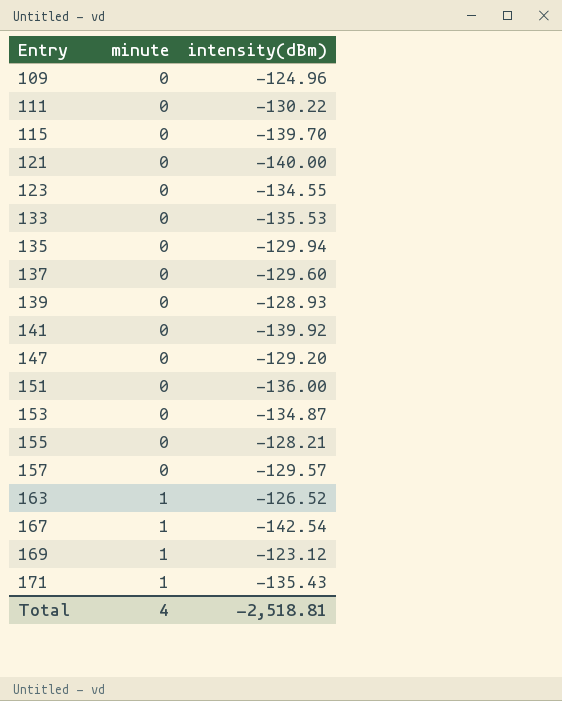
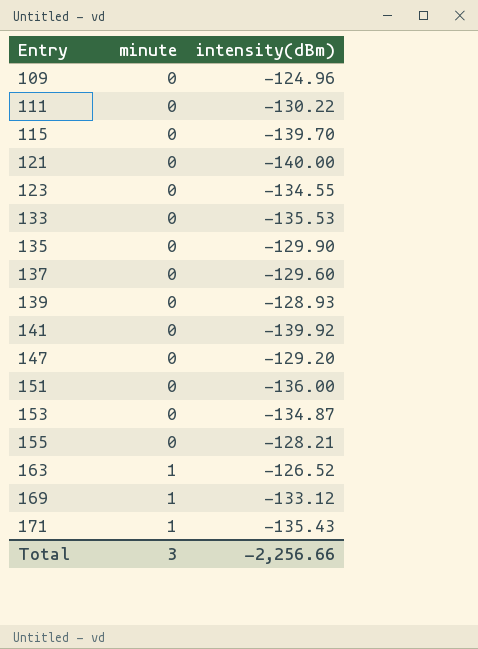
row 157: 0 | -129.57 -> none
row 167: 1 | -142.54 -> none
135 | intensity(dBm): -129.94 -> -129.90
169 | intensity(dBm): -123.12 -> -133.12
Total | minute: 4 -> 3
Total | intensity(dBm): -2,518.81 -> -2,256.66

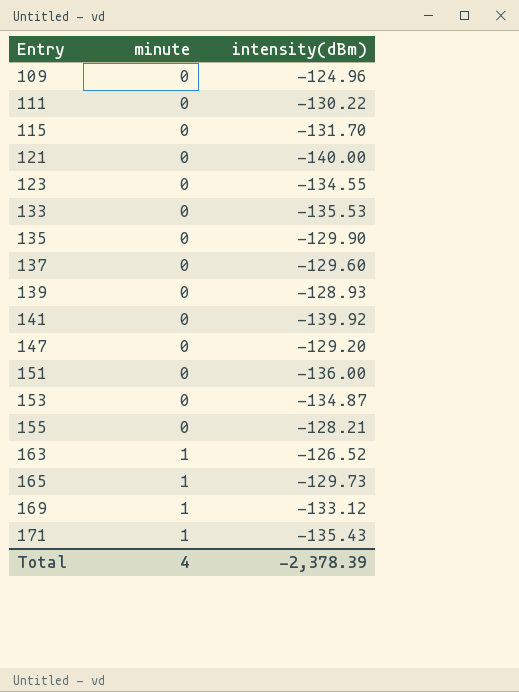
115 | intensity(dBm): -139.70 -> -131.70
row 165: none -> 1 | -129.73
Total | minute: 3 -> 4
Total | intensity(dBm): -2,256.66 -> -2,378.39

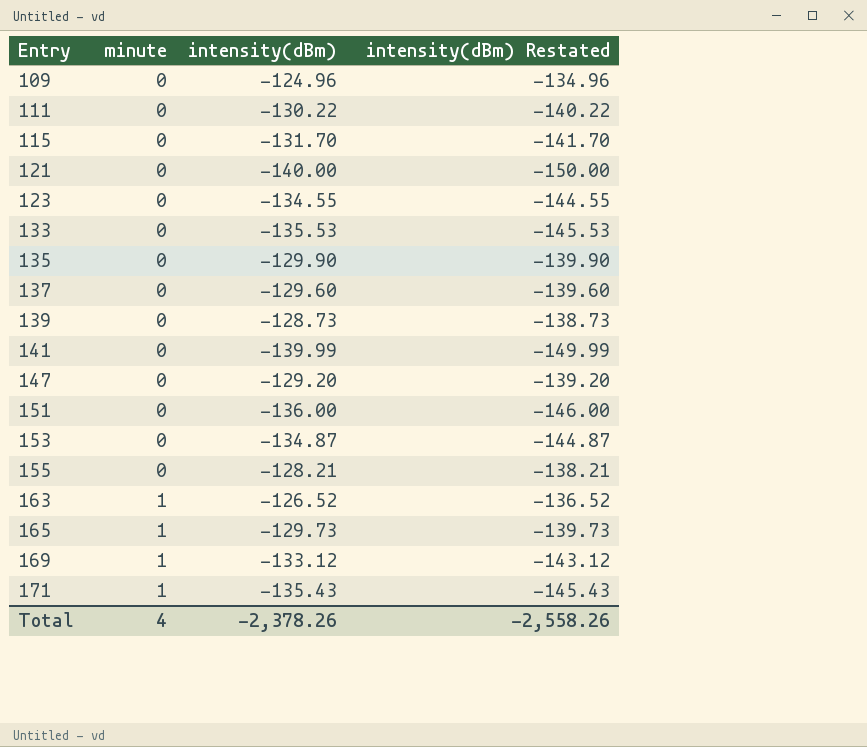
column intensity(dBm) Restated | formula: none -> [intensity(dBm)] - 10
139 | intensity(dBm): -128.93 -> -128.73
141 | intensity(dBm): -139.92 -> -139.99
Total | intensity(dBm): -2,378.39 -> -2,378.26

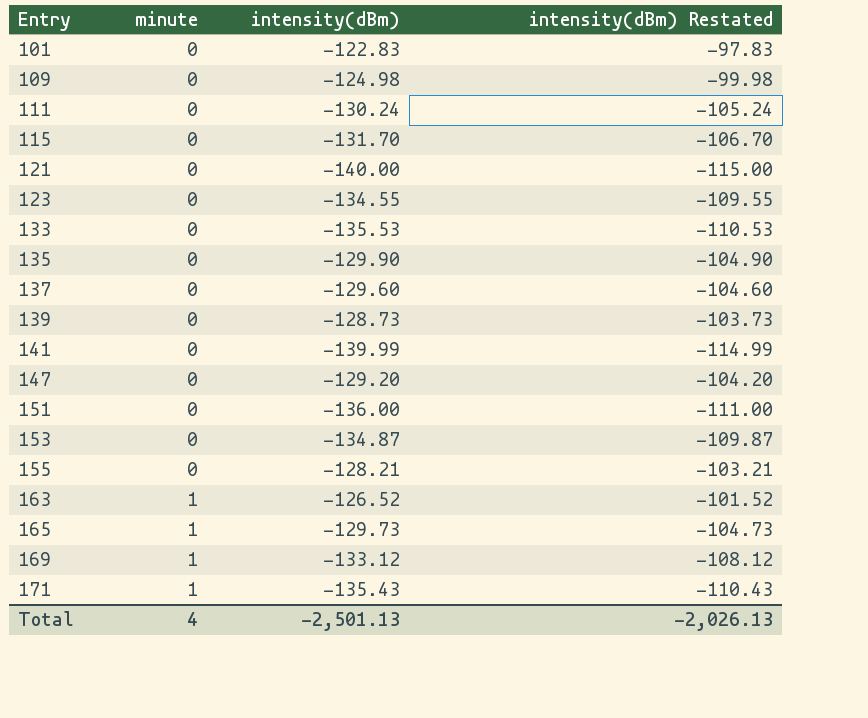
column intensity(dBm) Restated | formula: [intensity(dBm)] - 10 -> [intensity(dBm)] + 25
row 101: none -> 0 | -122.83 | -97.83
109 | intensity(dBm): -124.96 -> -124.98
111 | intensity(dBm): -130.22 -> -130.24
Total | intensity(dBm): -2,378.26 -> -2,501.13
Total | intensity(dBm) Restated: -2,558.26 -> -2,026.13

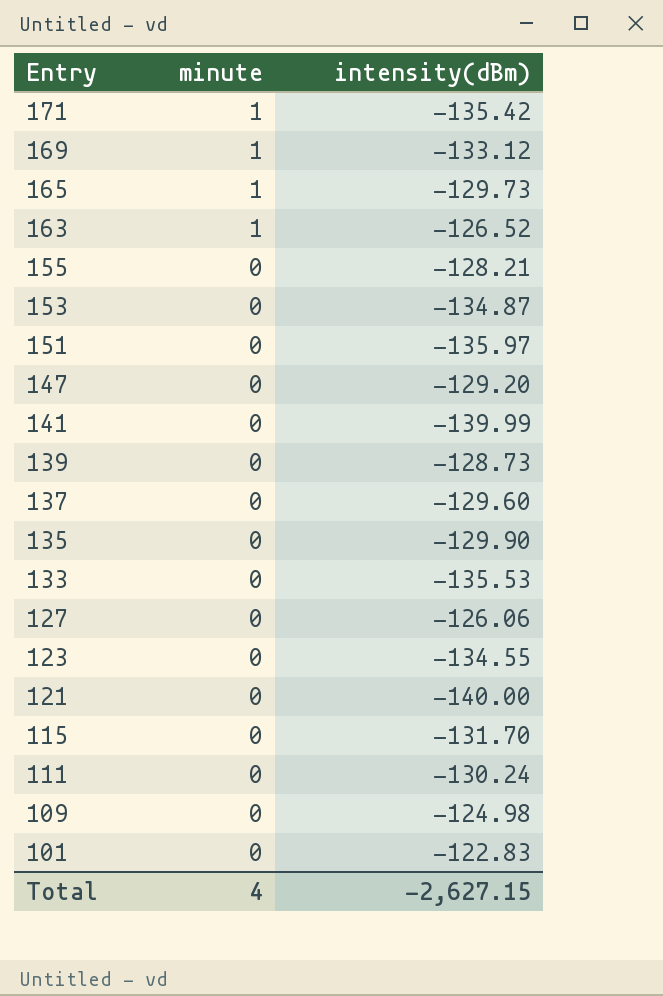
row order: Entry ascending -> Entry descending
column intensity(dBm) Restated | formula: [intensity(dBm)] + 25 -> none
171 | intensity(dBm): -135.43 -> -135.42
151 | intensity(dBm): -136.00 -> -135.97
row 127: none -> 0 | -126.06
Total | intensity(dBm): -2,501.13 -> -2,627.15

